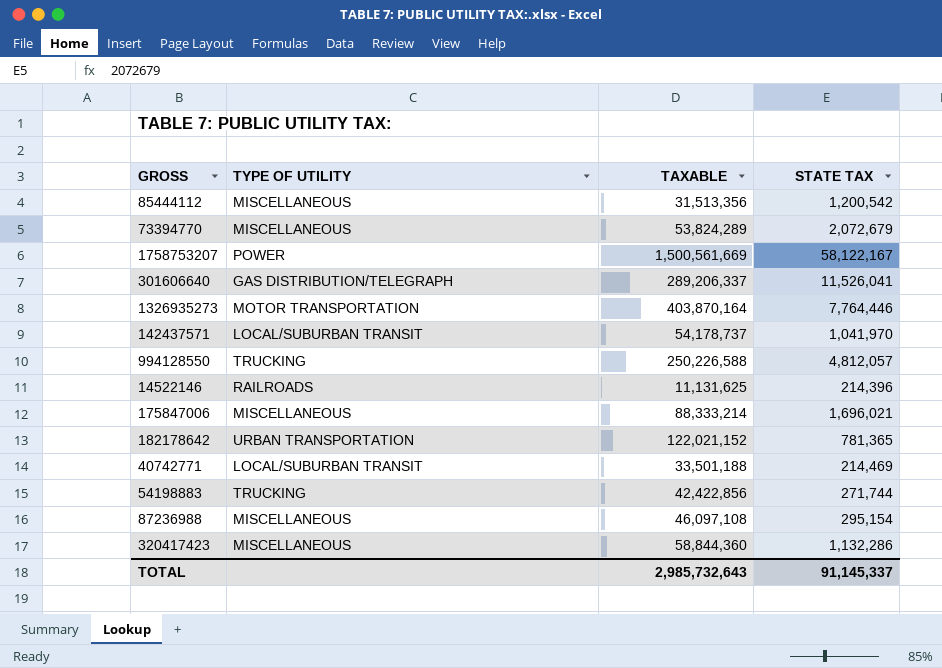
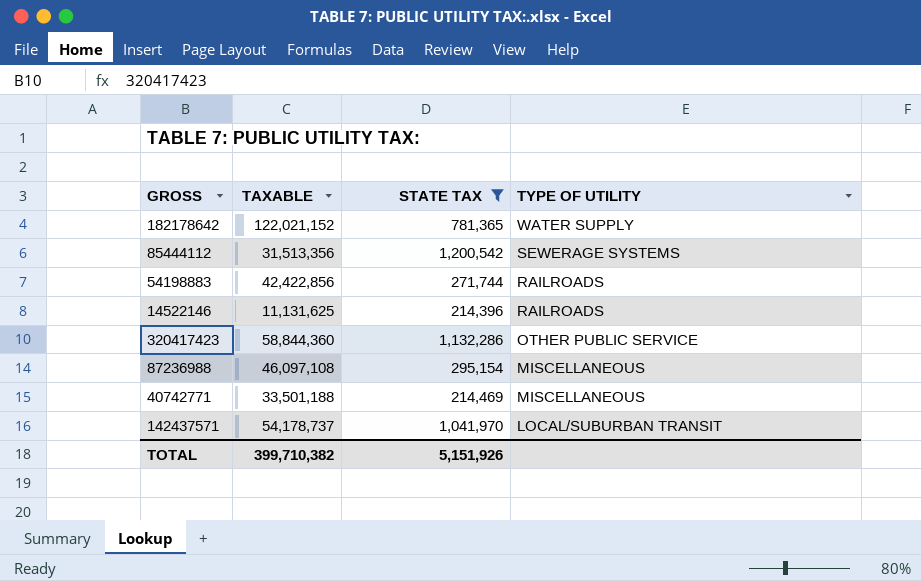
filter: none -> STATE TAX <= 1,200,542
row order: none -> TYPE OF UTILITY descending
column TYPE OF UTILITY | position: 2 -> 4
182178642 | TYPE OF UTILITY: URBAN TRANSPORTATION -> WATER SUPPLY
85444112 | TYPE OF UTILITY: MISCELLANEOUS -> SEWERAGE SYSTEMS
54198883 | TYPE OF UTILITY: TRUCKING -> RAILROADS
320417423 | TYPE OF UTILITY: MISCELLANEOUS -> OTHER PUBLIC SERVICE
40742771 | TYPE OF UTILITY: LOCAL/SUBURBAN TRANSIT -> MISCELLANEOUS
TOTAL | TAXABLE: 2,985,732,643 -> 399,710,382
TOTAL | STATE TAX: 91,145,337 -> 5,151,926

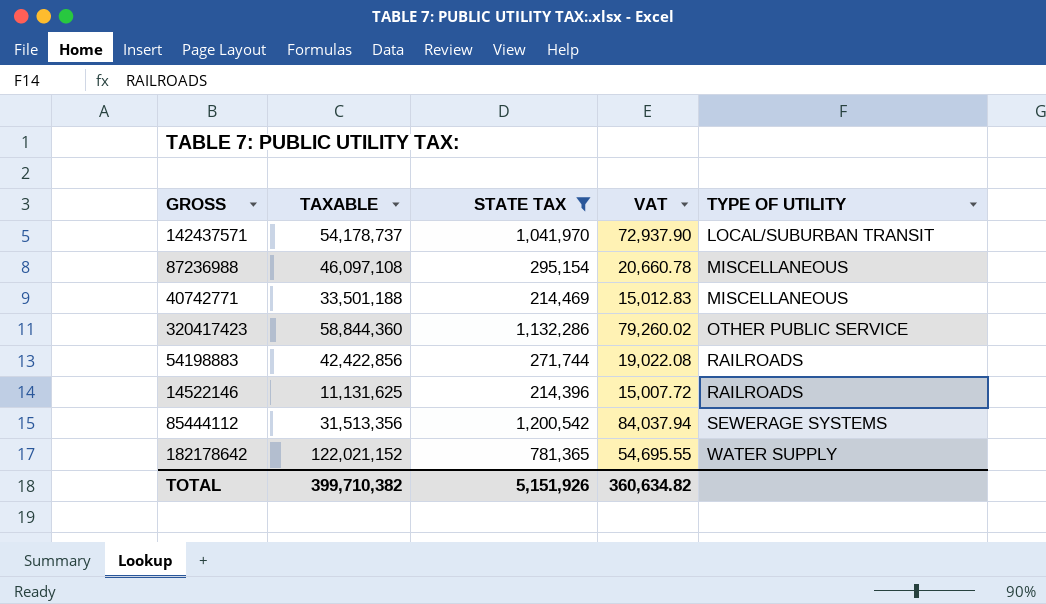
row order: TYPE OF UTILITY descending -> TYPE OF UTILITY ascending
column VAT | formula: none -> [STATE TAX] * 0.07

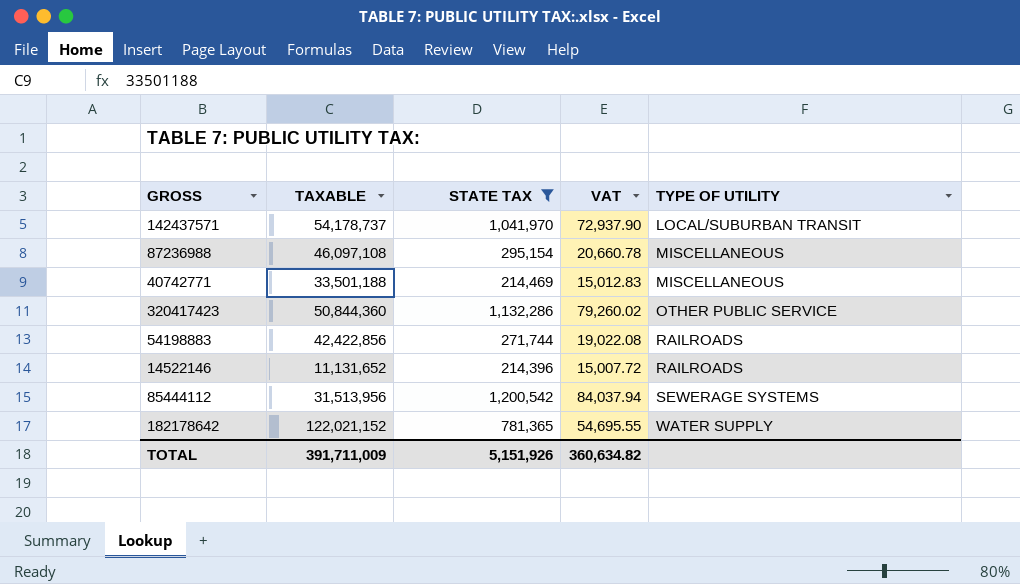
320417423 | TAXABLE: 58,844,360 -> 50,844,360
14522146 | TAXABLE: 11,131,625 -> 11,131,652
85444112 | TAXABLE: 31,513,356 -> 31,513,956
TOTAL | TAXABLE: 399,710,382 -> 391,711,009

